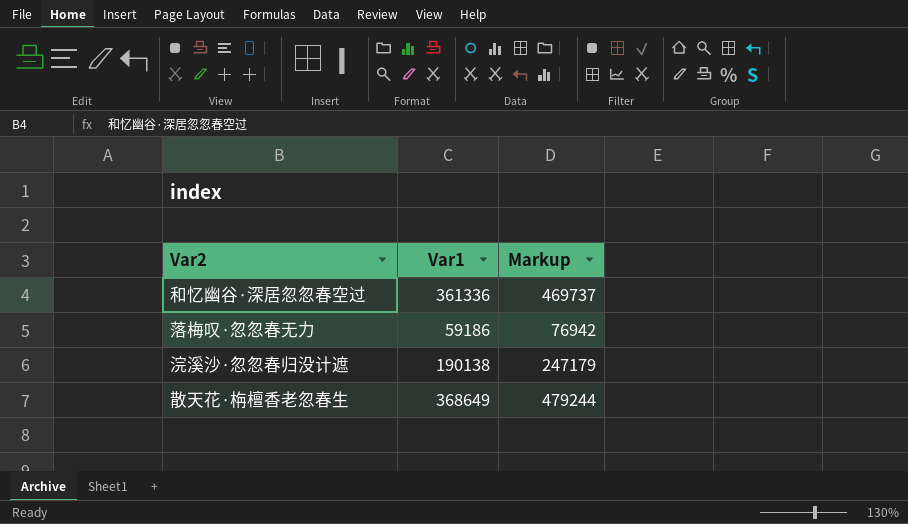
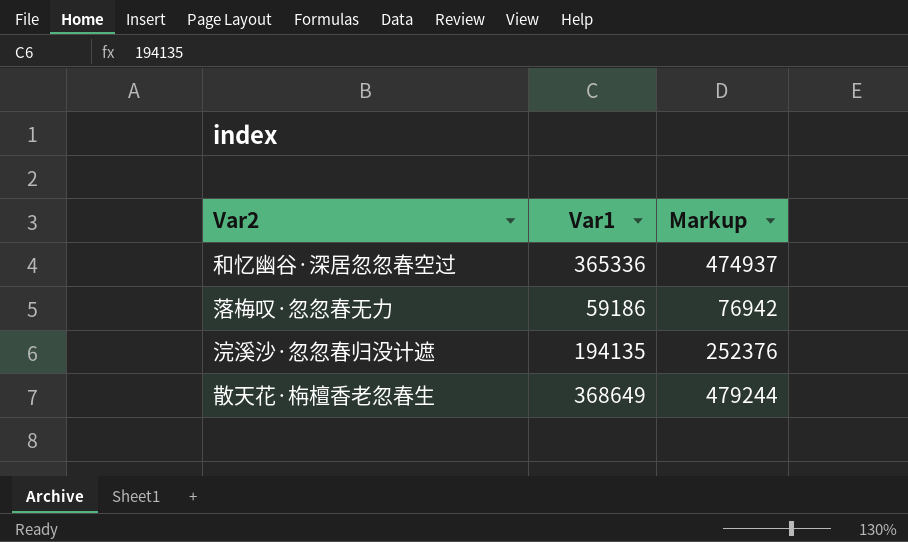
和忆幽谷·深居忽忽春空过 | Var1: 361336 -> 365336
和忆幽谷·深居忽忽春空过 | Markup: 469737 -> 474937
浣溪沙·忽忽春归没计遮 | Var1: 190138 -> 194135
浣溪沙·忽忽春归没计遮 | Markup: 247179 -> 252376

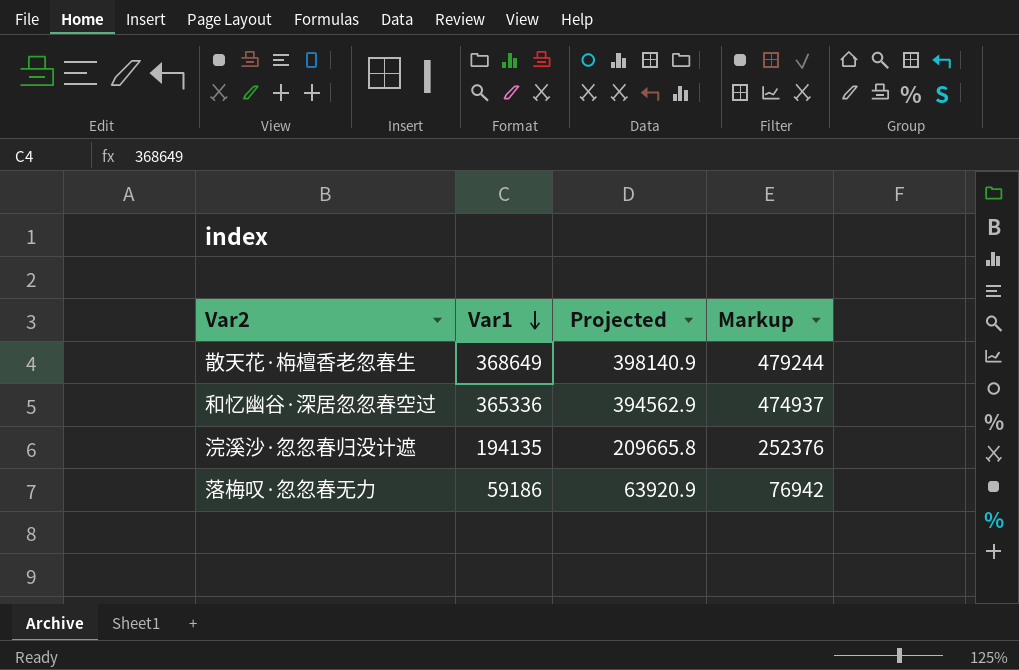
row order: none -> Var1 descending
column Projected | formula: none -> [Var1] * 1.08

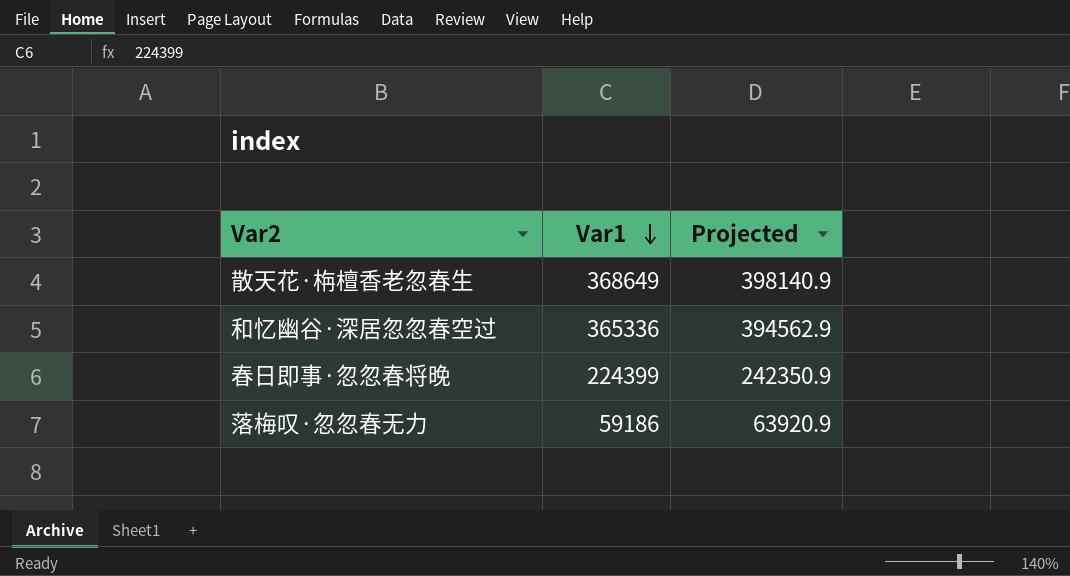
column Markup | formula: [Var1] * 1.3 -> none
row 浣溪沙·忽忽春归没计遮: 194135 | 209665.8 | 252376 -> none
row 春日即事·忽忽春将晚: none -> 224399 | 242350.9

